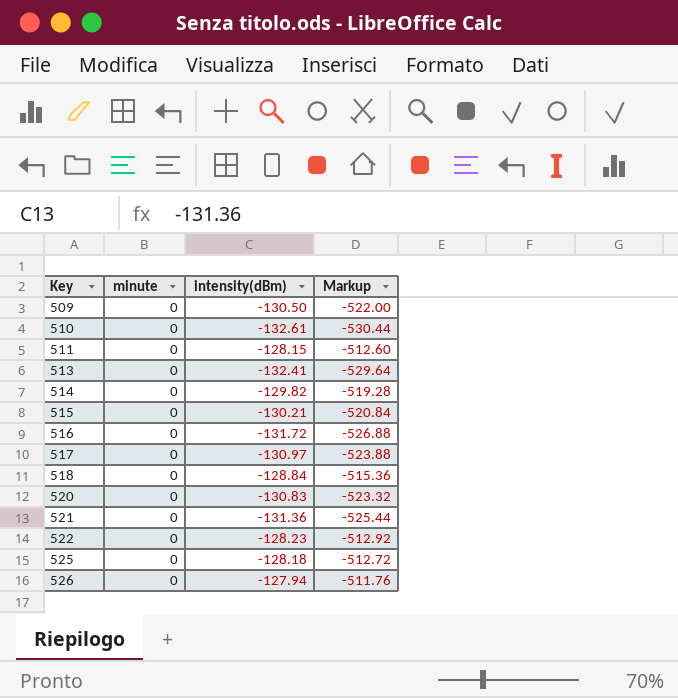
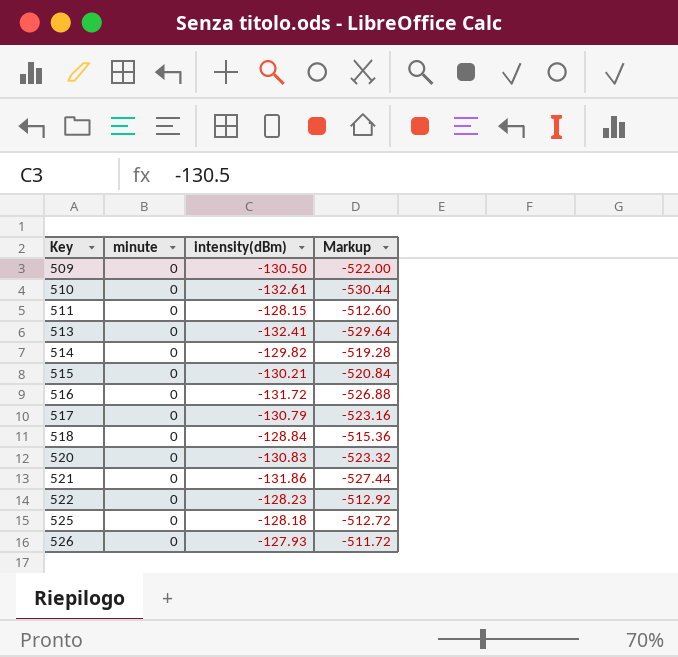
517 | intensity(dBm): -130.97 -> -130.79
517 | Markup: -523.88 -> -523.16
521 | intensity(dBm): -131.36 -> -131.86
521 | Markup: -525.44 -> -527.44
526 | intensity(dBm): -127.94 -> -127.93
526 | Markup: -511.76 -> -511.72

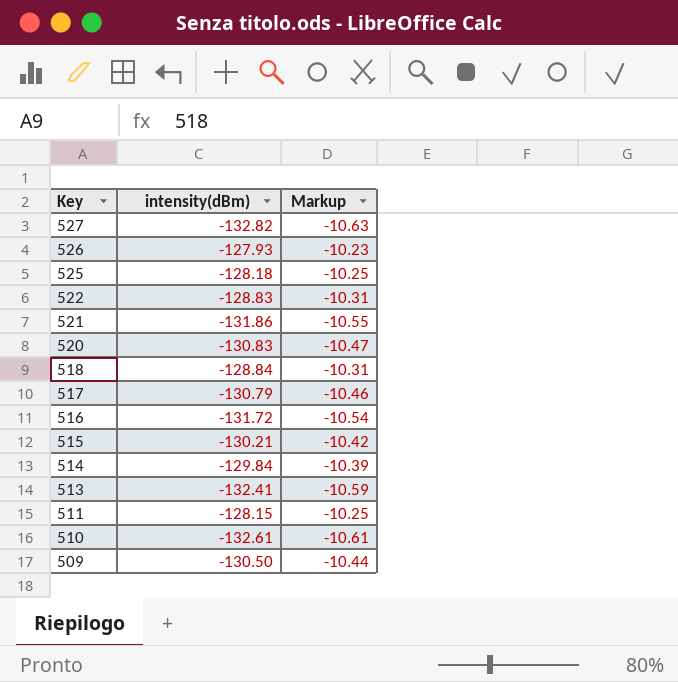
row order: Key ascending -> Key descending
column minute | position: 2 -> none
column Markup | formula: [intensity(dBm)] * 4 -> [intensity(dBm)] * 0.08
row 527: none -> -132.82 | -10.63
522 | intensity(dBm): -128.23 -> -128.83
514 | intensity(dBm): -129.82 -> -129.84

